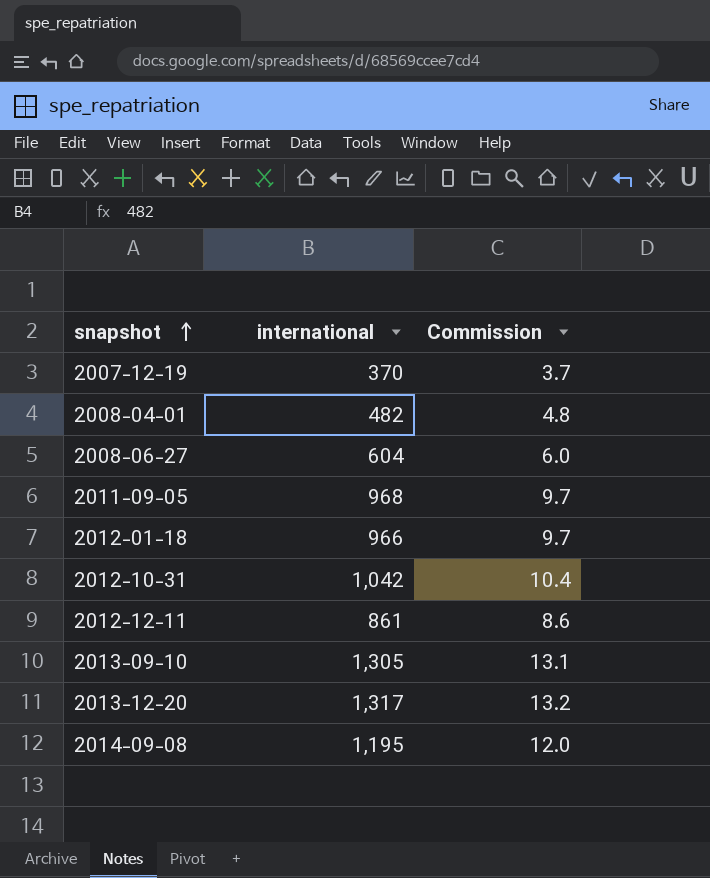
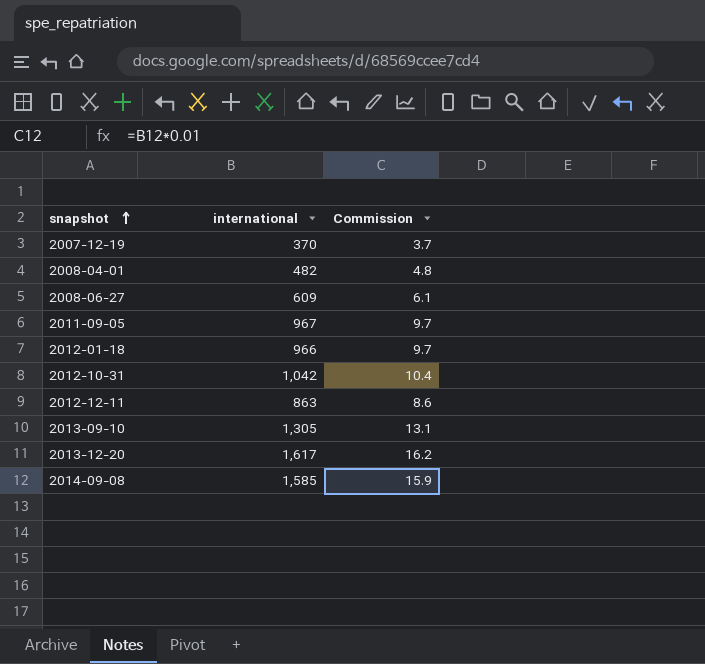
2008-06-27 | international: 604 -> 609
2008-06-27 | Commission: 6.0 -> 6.1
2011-09-05 | international: 968 -> 967
2012-12-11 | international: 861 -> 863
2013-12-20 | international: 1,317 -> 1,617
2013-12-20 | Commission: 13.2 -> 16.2
2014-09-08 | international: 1,195 -> 1,585
2014-09-08 | Commission: 12.0 -> 15.9

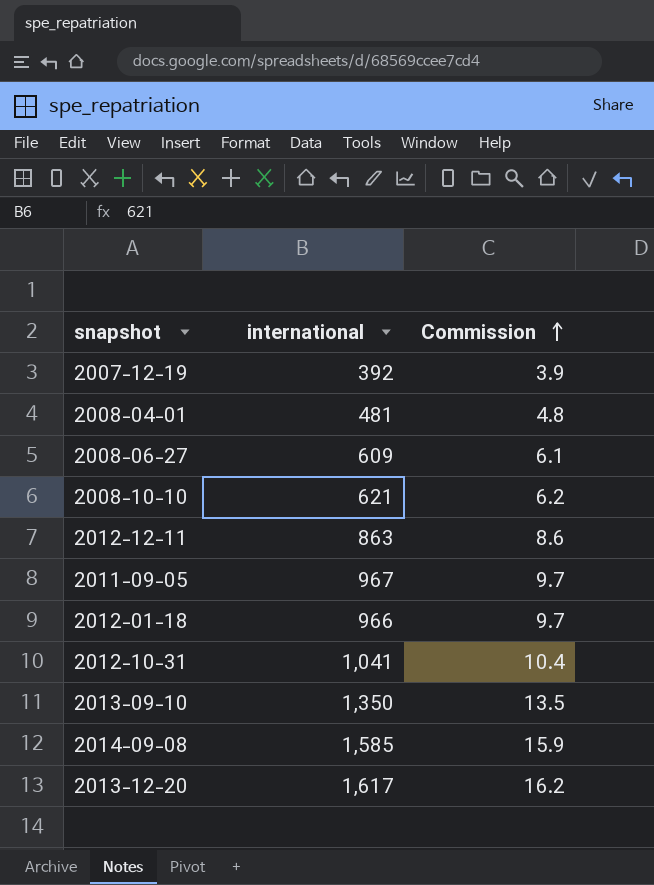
row order: snapshot ascending -> Commission ascending
2007-12-19 | international: 370 -> 392
2007-12-19 | Commission: 3.7 -> 3.9
2008-04-01 | international: 482 -> 481
row 2008-10-10: none -> 621 | 6.2
2012-10-31 | international: 1,042 -> 1,041
2013-09-10 | international: 1,305 -> 1,350
2013-09-10 | Commission: 13.1 -> 13.5

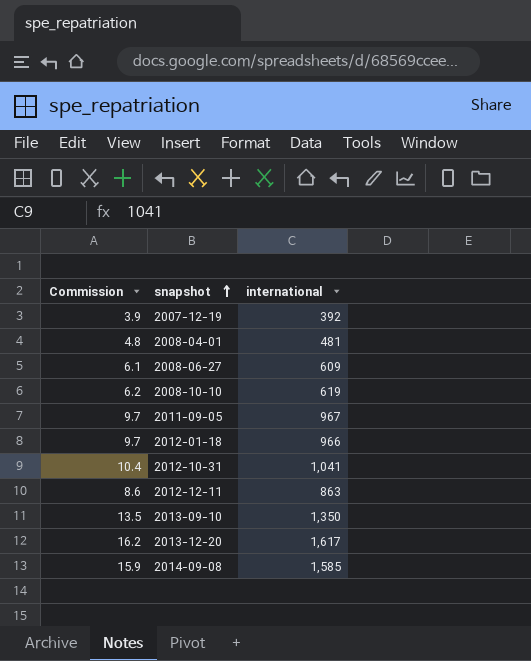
row order: Commission ascending -> snapshot ascending
column Commission | position: 3 -> 1
2008-10-10 | international: 621 -> 619

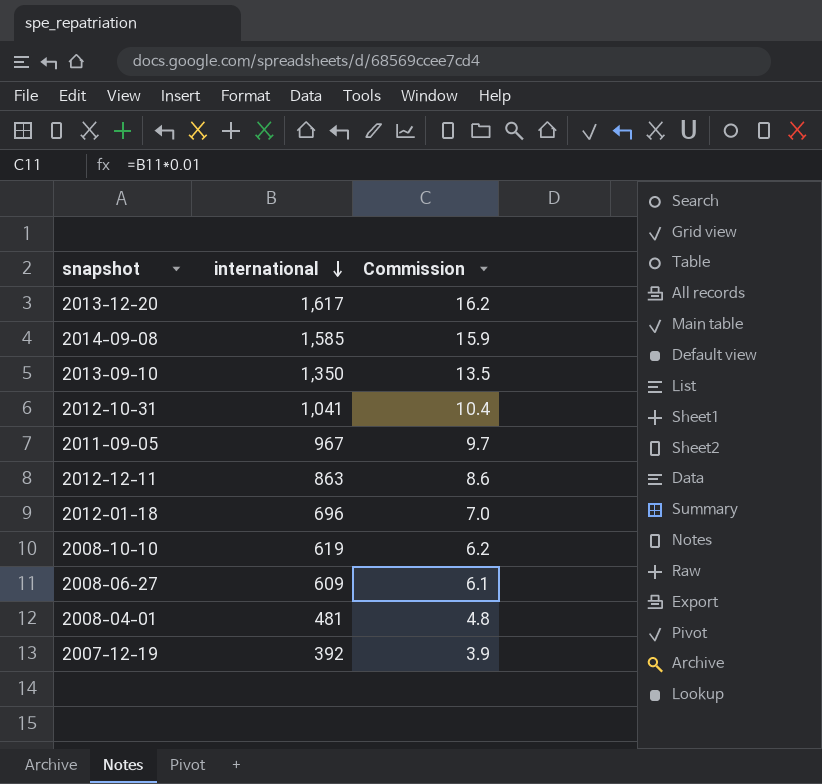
row order: snapshot ascending -> international descending
column Commission | position: 1 -> 3
2012-01-18 | international: 966 -> 696
2012-01-18 | Commission: 9.7 -> 7.0

